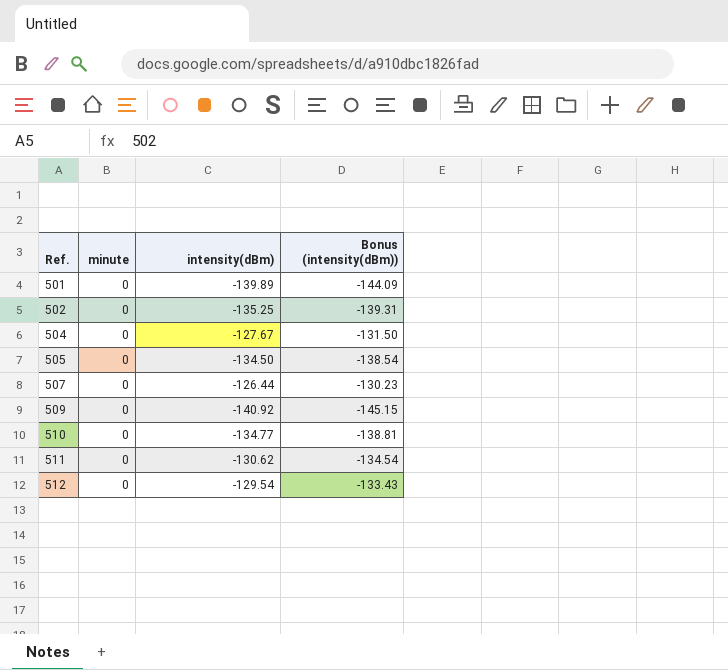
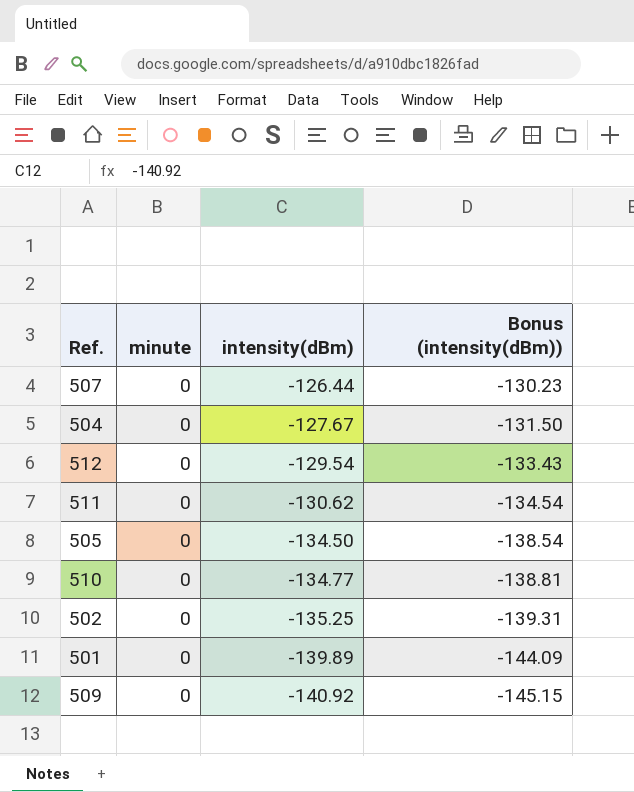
row order: Ref. ascending -> intensity(dBm) descending

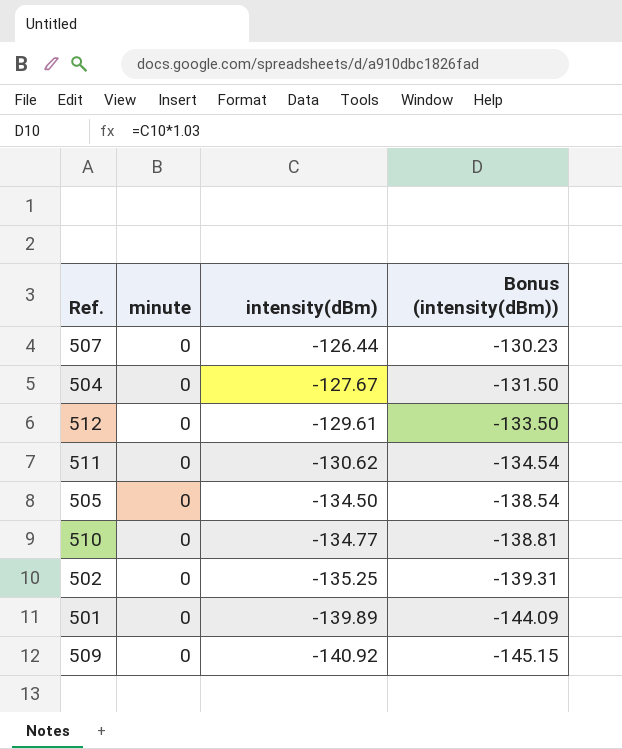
512 | intensity(dBm): -129.54 -> -129.61
512 | Bonus (intensity(dBm)): -133.43 -> -133.50

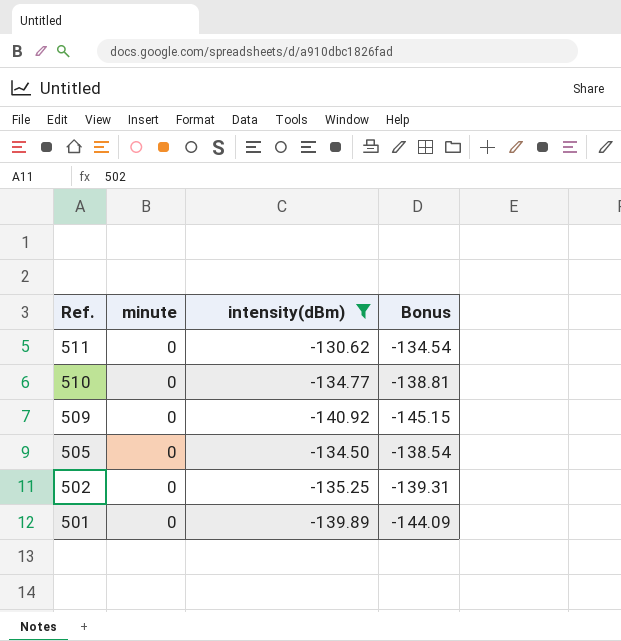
filter: none -> intensity(dBm) <= -130.62
row order: intensity(dBm) descending -> Ref. descending
column name: Bonus (intensity(dBm)) -> Bonus

